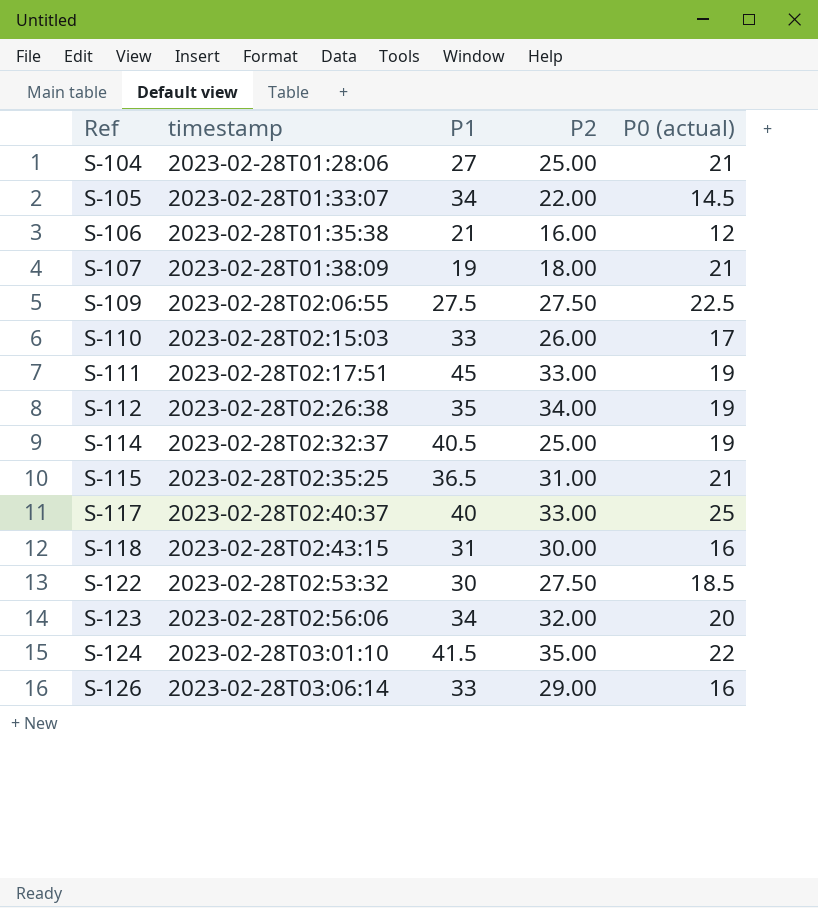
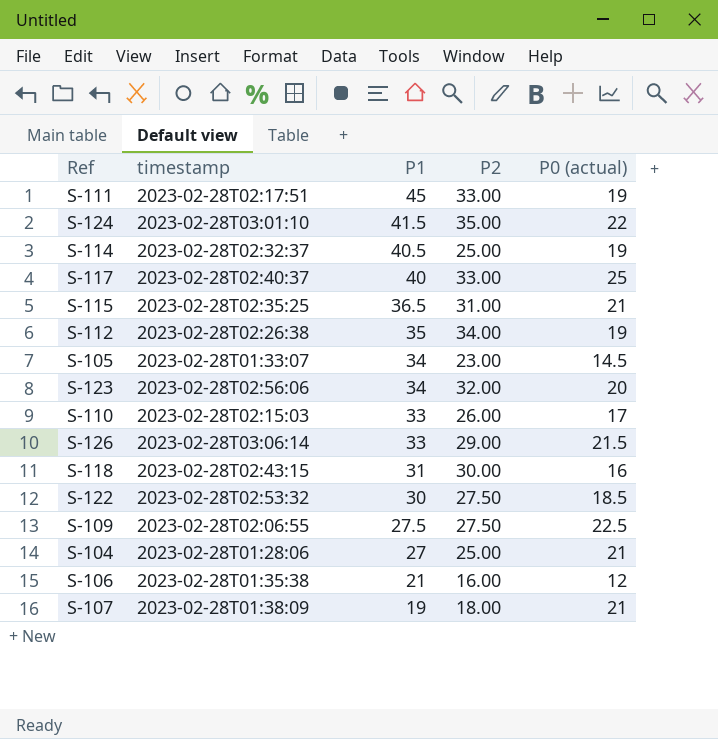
row order: Ref ascending -> P1 descending
S-105 | P2: 22.00 -> 23.00
S-126 | P0 (actual): 16 -> 21.5

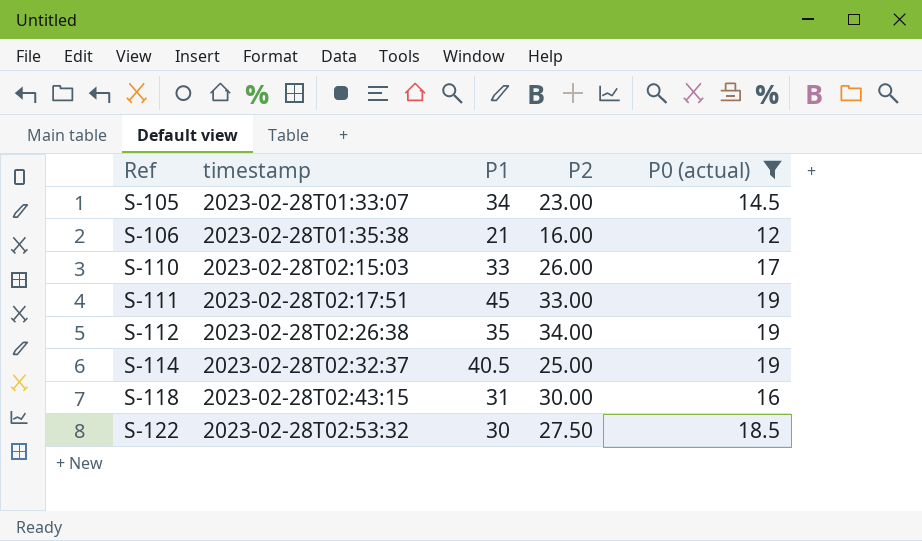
filter: none -> P0 (actual) <= 19
row order: P1 descending -> Ref ascending

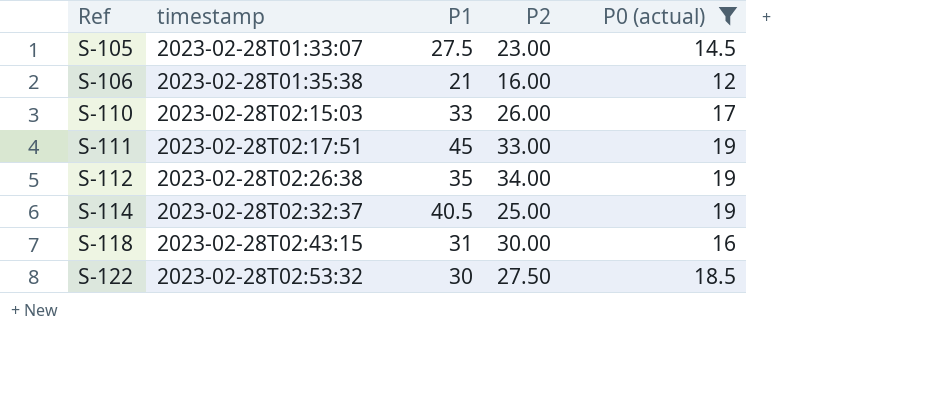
S-105 | P1: 34 -> 27.5

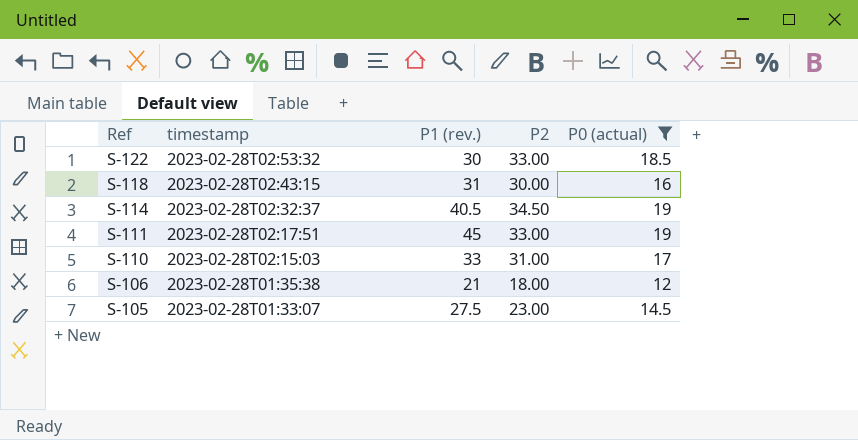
row order: Ref ascending -> Ref descending
column name: P1 -> P1 (rev.)
row S-112: 2023-02-28T02:26:38 | 35 | 34.00 | 19 -> none
S-122 | P2: 27.50 -> 33.00
S-114 | P2: 25.00 -> 34.50
S-110 | P2: 26.00 -> 31.00
S-106 | P2: 16.00 -> 18.00

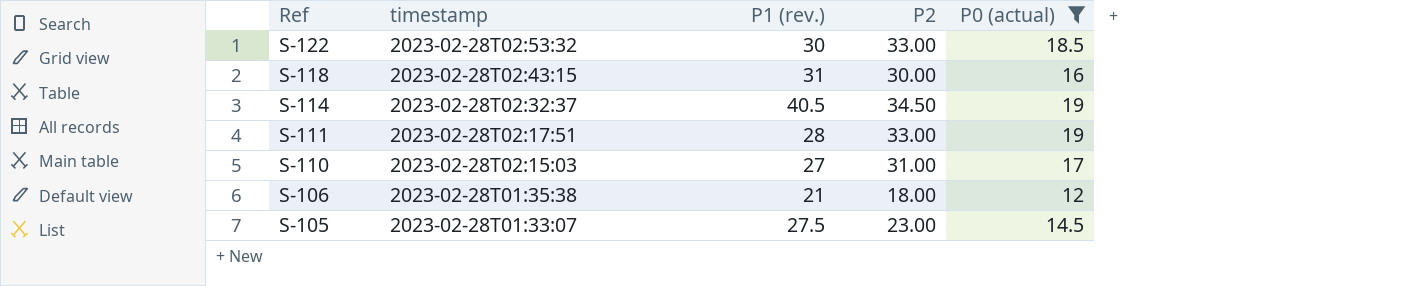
S-111 | P1 (rev.): 45 -> 28
S-110 | P1 (rev.): 33 -> 27

